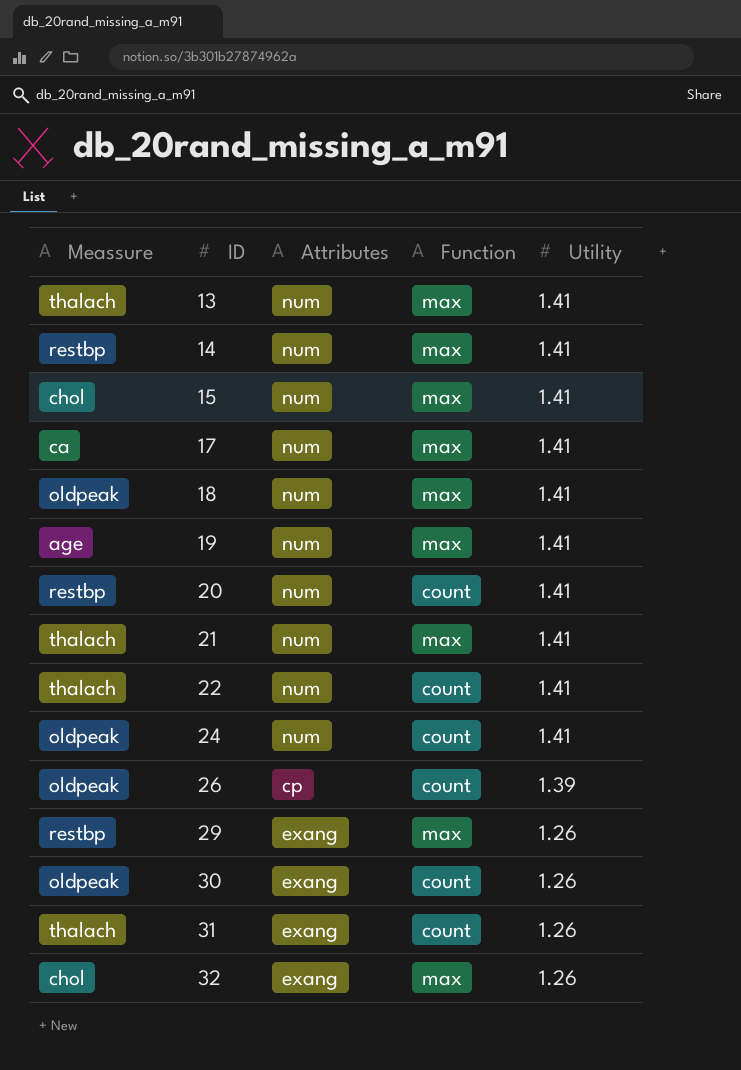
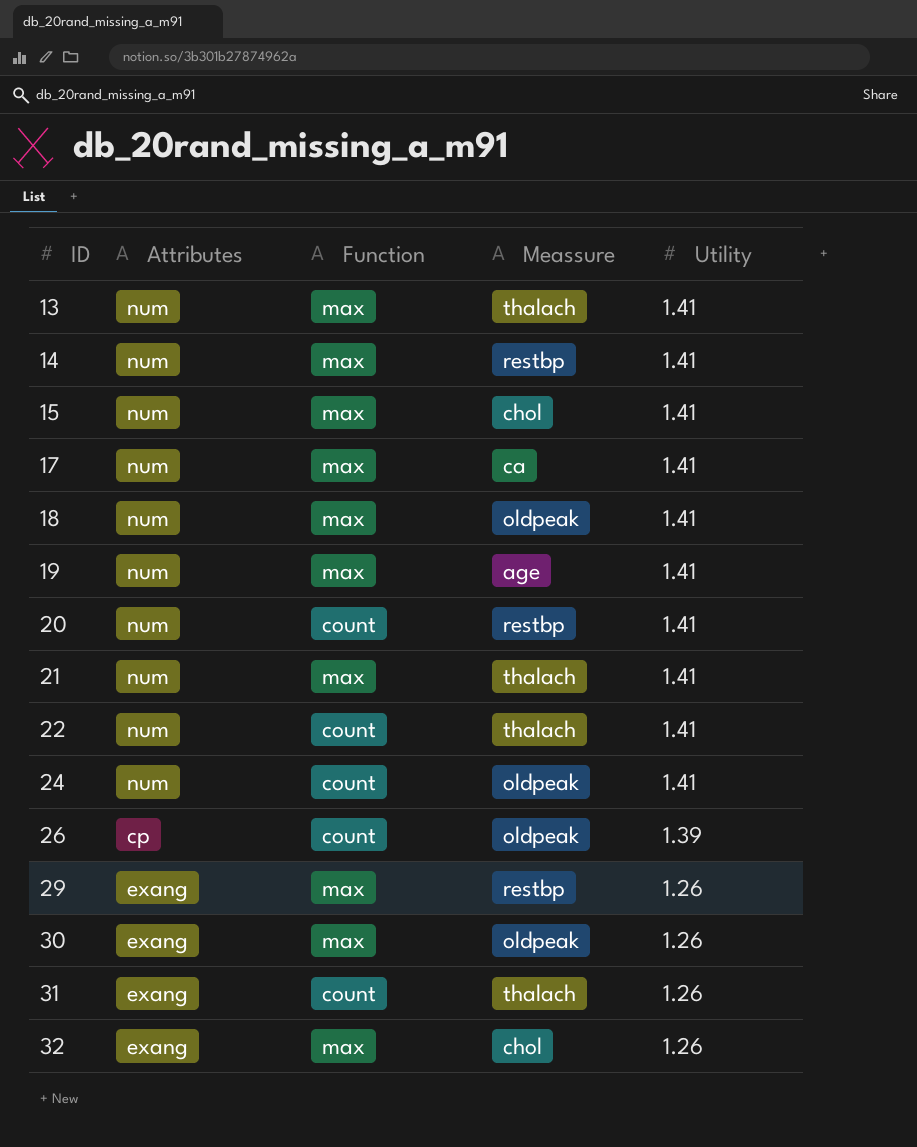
column Meassure | position: 1 -> 4
30 | Function: count -> max

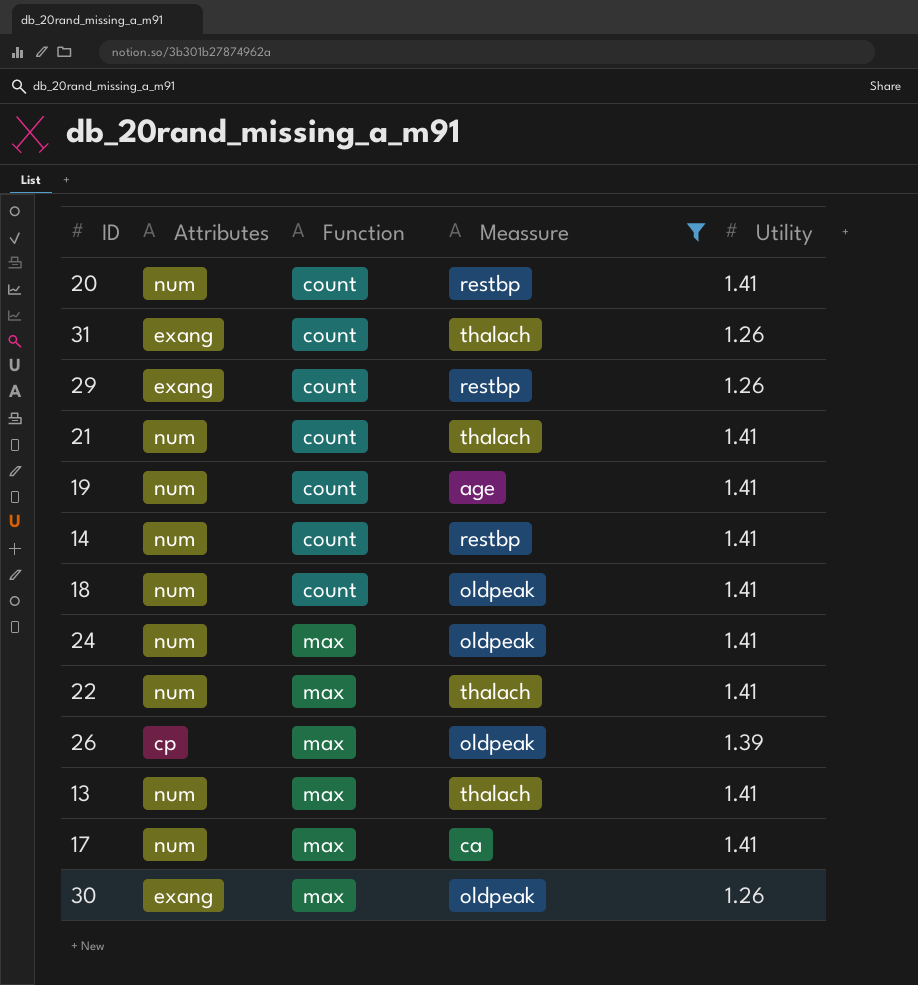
filter: none -> Meassure != chol
row order: ID ascending -> Function ascending
29 | Function: max -> count
21 | Function: max -> count
19 | Function: max -> count
14 | Function: max -> count
18 | Function: max -> count
24 | Function: count -> max
22 | Function: count -> max
26 | Function: count -> max

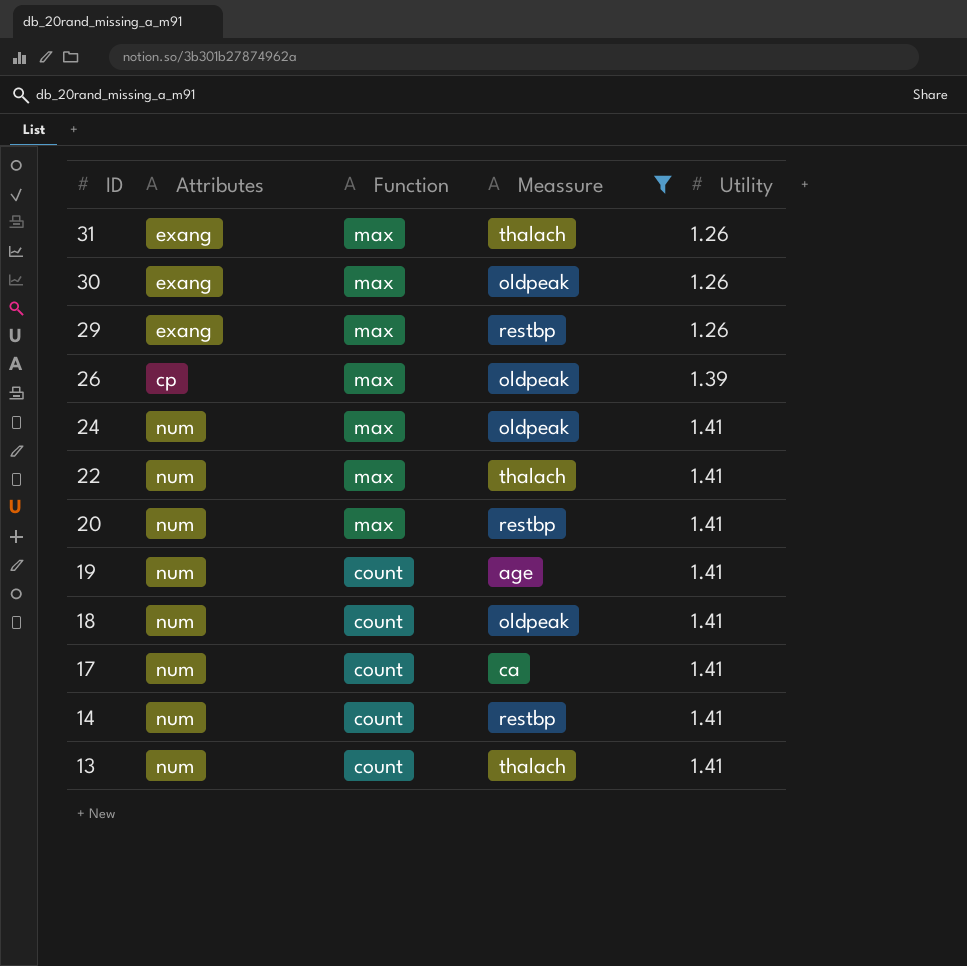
row order: Function ascending -> ID descending
row 21: num | count | thalach | 1.41 -> none
31 | Function: count -> max
29 | Function: count -> max
20 | Function: count -> max
17 | Function: max -> count
13 | Function: max -> count

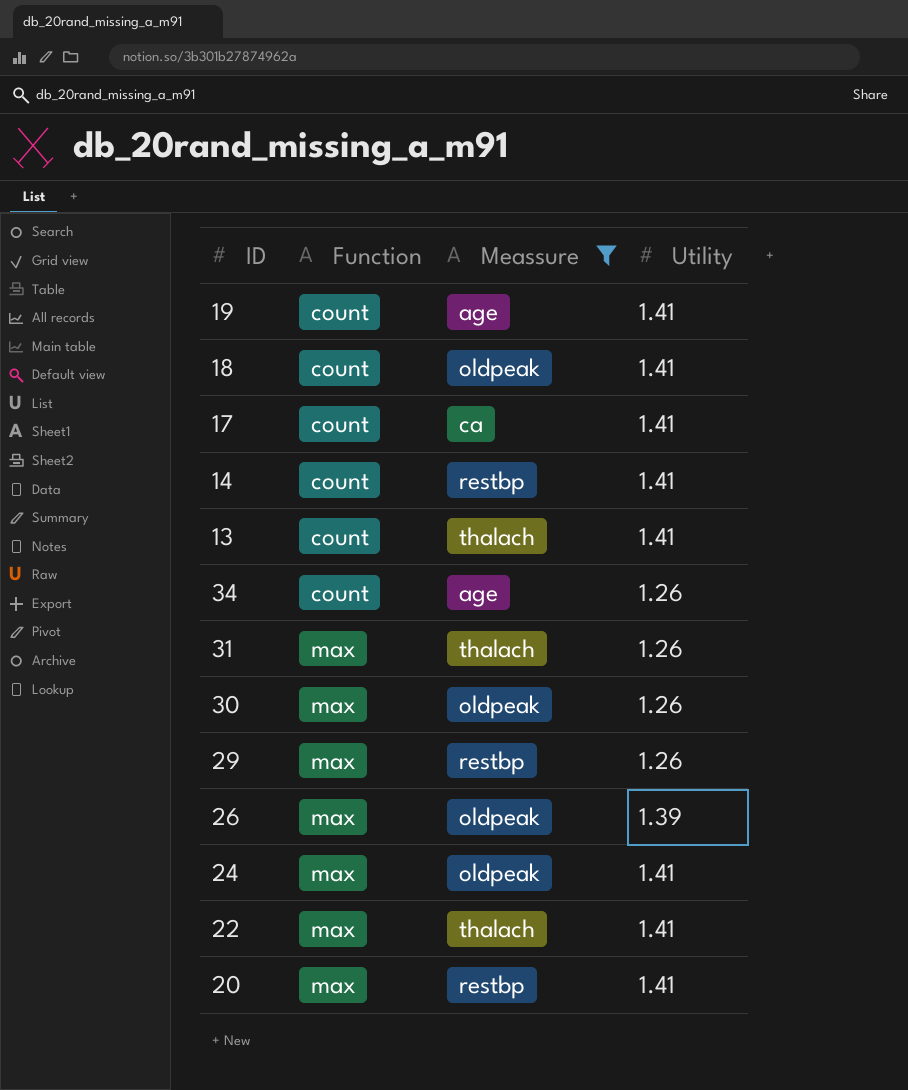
row order: ID descending -> Function ascending
column Attributes | position: 2 -> none
row 34: none -> count | age | 1.26

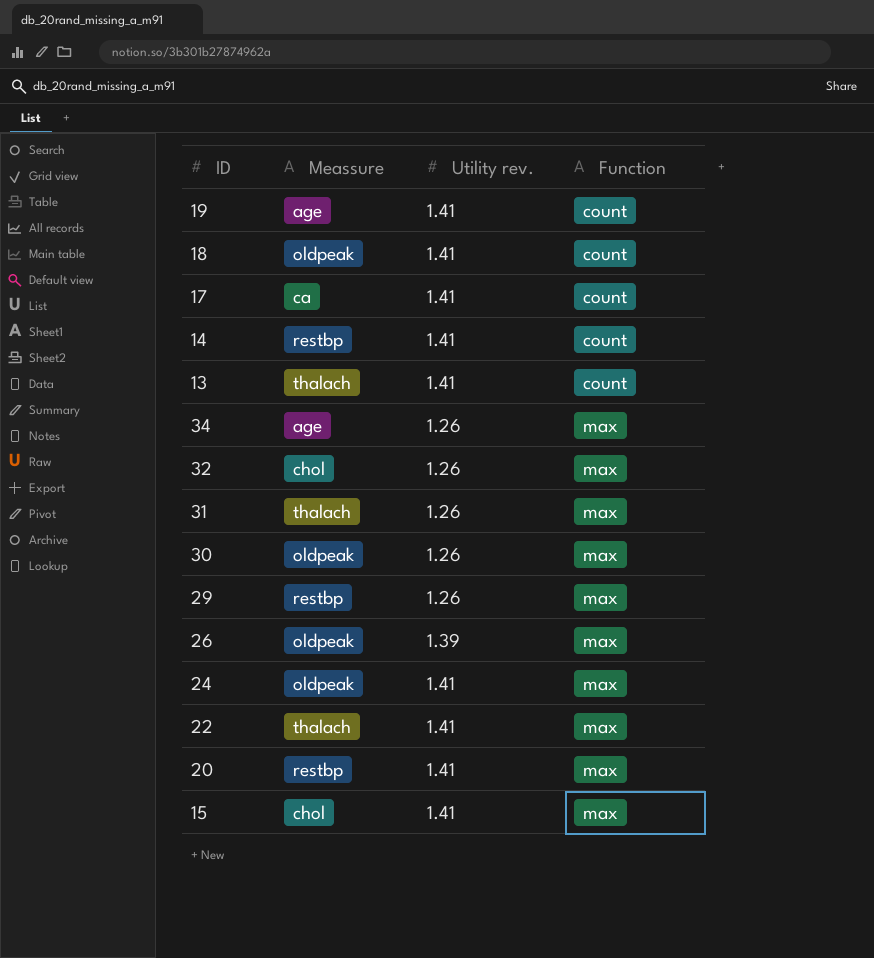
filter: Meassure != chol -> none
column name: Utility -> Utility rev.
column Function | position: 2 -> 4
34 | Function: count -> max

